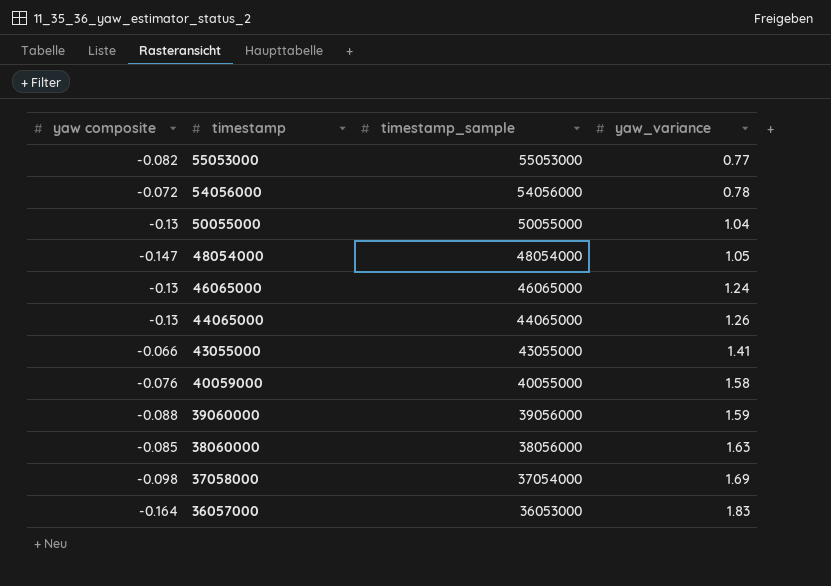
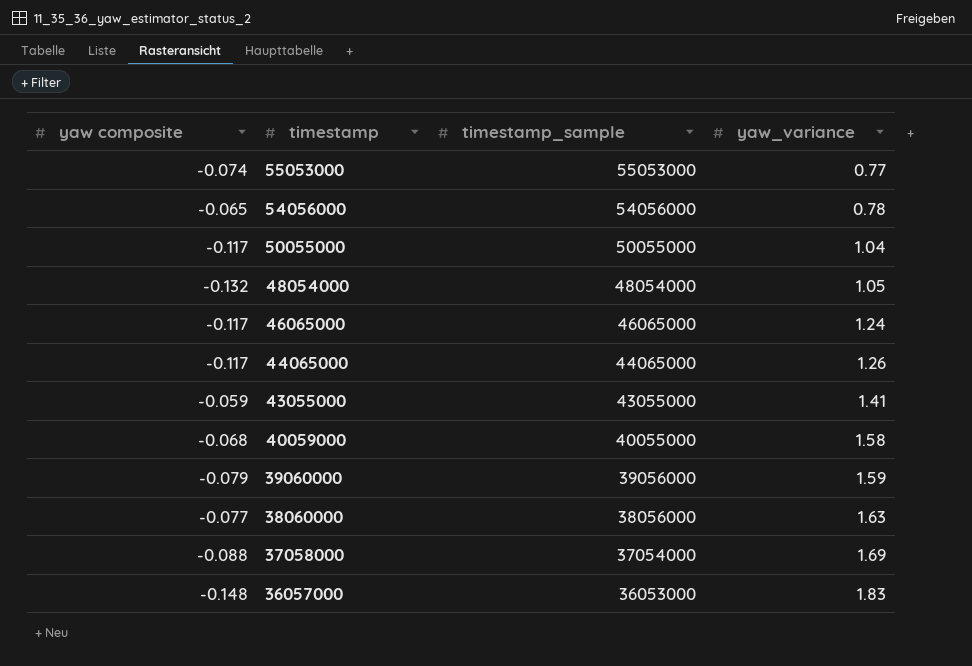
55053000 | yaw composite: -0.082 -> -0.074
54056000 | yaw composite: -0.072 -> -0.065
50055000 | yaw composite: -0.13 -> -0.117
48054000 | yaw composite: -0.147 -> -0.132
46065000 | yaw composite: -0.13 -> -0.117
44065000 | yaw composite: -0.13 -> -0.117
43055000 | yaw composite: -0.066 -> -0.059
40059000 | yaw composite: -0.076 -> -0.068
39060000 | yaw composite: -0.088 -> -0.079
38060000 | yaw composite: -0.085 -> -0.077
37058000 | yaw composite: -0.098 -> -0.088
36057000 | yaw composite: -0.164 -> -0.148

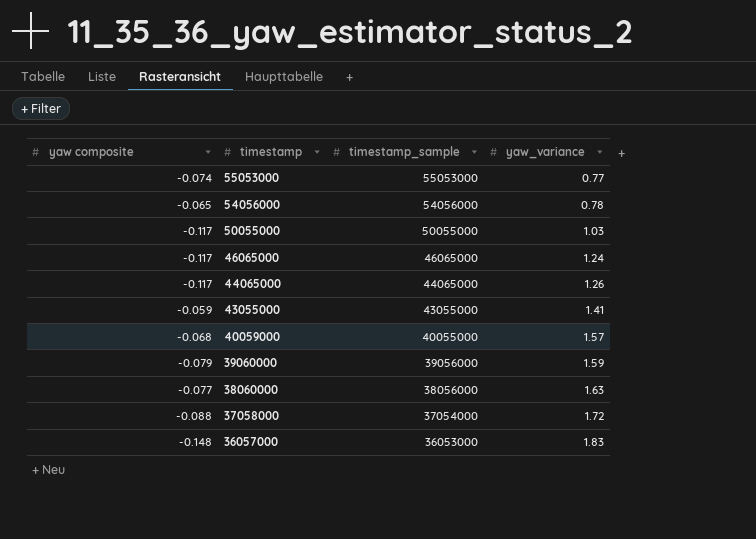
row 48054000: -0.132 | 48054000 | 1.05 -> none
50055000 | yaw_variance: 1.04 -> 1.03
40059000 | yaw_variance: 1.58 -> 1.57
37058000 | yaw_variance: 1.69 -> 1.72

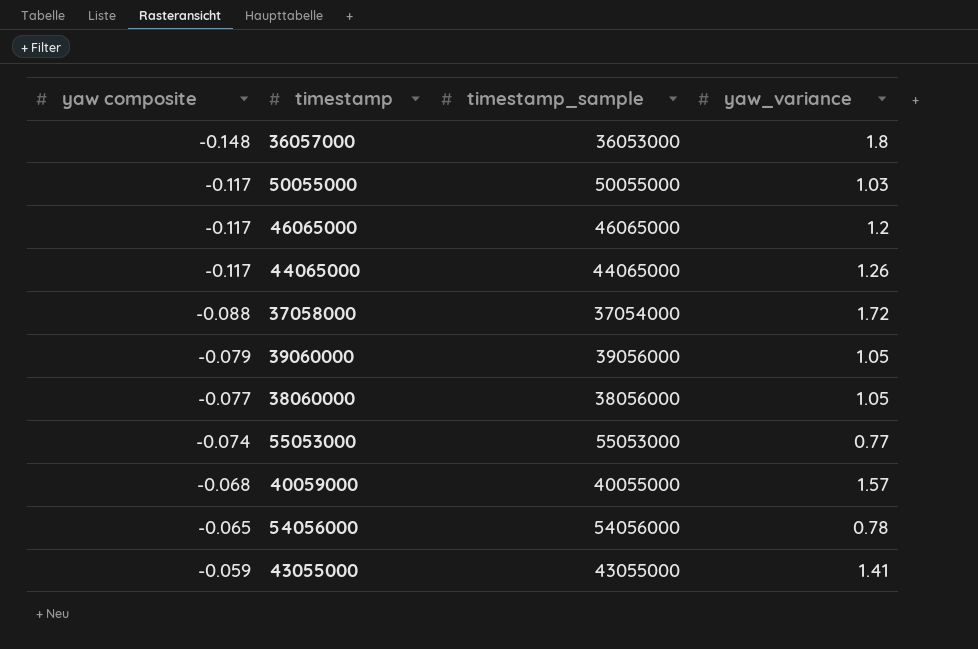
row order: timestamp descending -> yaw composite ascending
36057000 | yaw_variance: 1.83 -> 1.8
46065000 | yaw_variance: 1.24 -> 1.2
39060000 | yaw_variance: 1.59 -> 1.05
38060000 | yaw_variance: 1.63 -> 1.05

